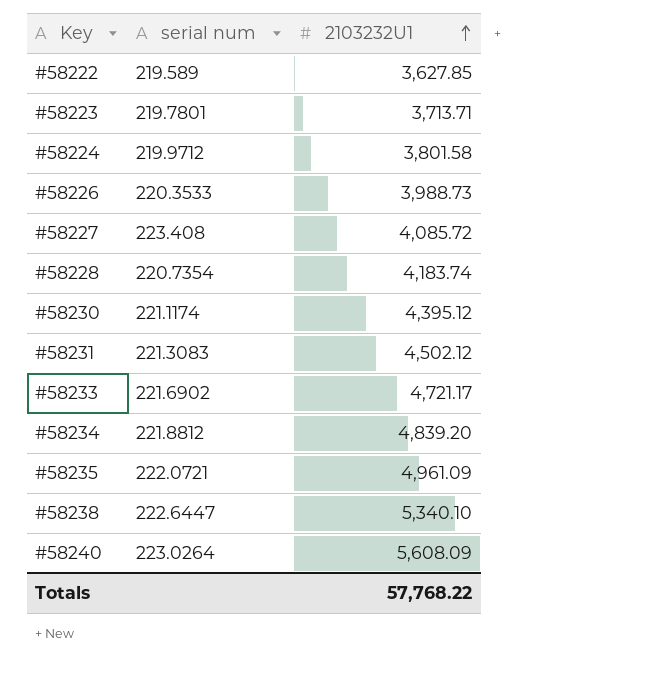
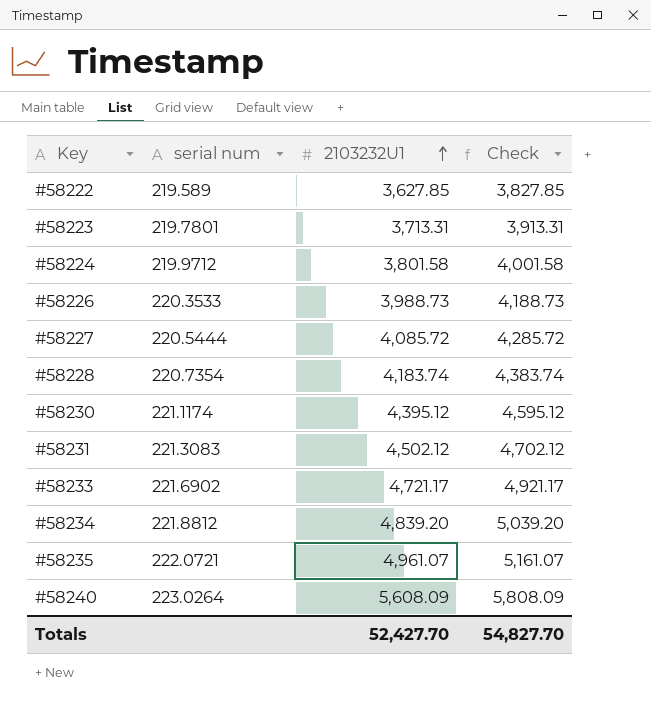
column Check | formula: none -> [2103232U1] + 200
row #58238: 222.6447 | 5,340.10 -> none
#58223 | 2103232U1: 3,713.71 -> 3,713.31
#58227 | serial num: 223.408 -> 220.5444
#58235 | 2103232U1: 4,961.09 -> 4,961.07
Totals | 2103232U1: 57,768.22 -> 52,427.70

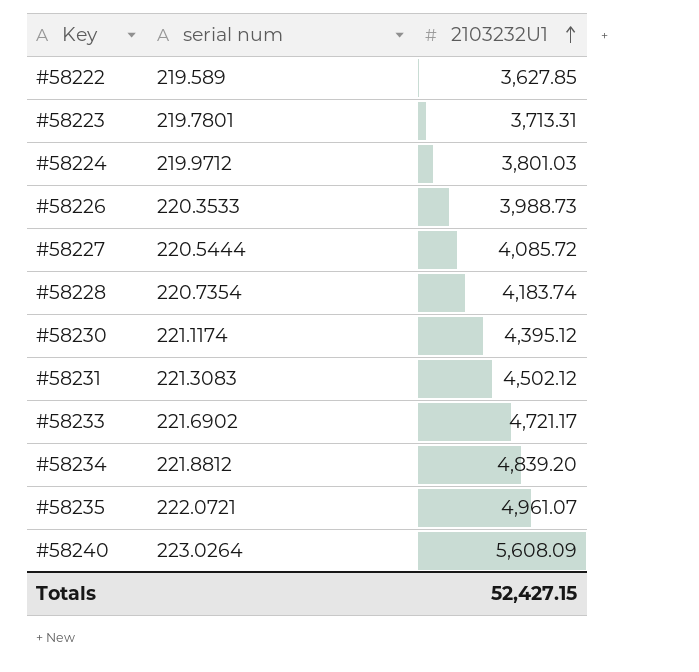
column Check | formula: [2103232U1] + 200 -> none
#58224 | 2103232U1: 3,801.58 -> 3,801.03
Totals | 2103232U1: 52,427.70 -> 52,427.15

